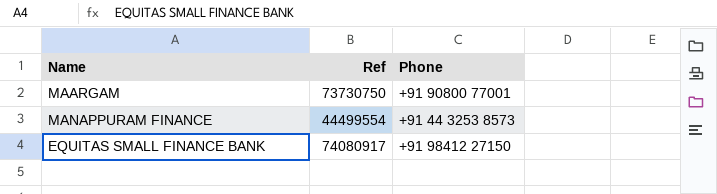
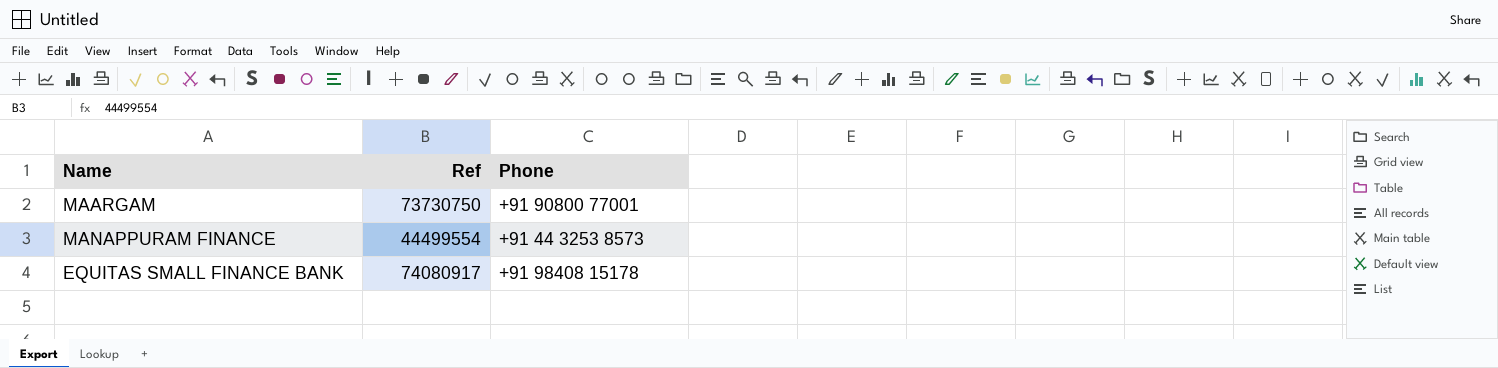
EQUITAS SMALL FINANCE BANK | Phone: +91 98412 27150 -> +91 98408 15178

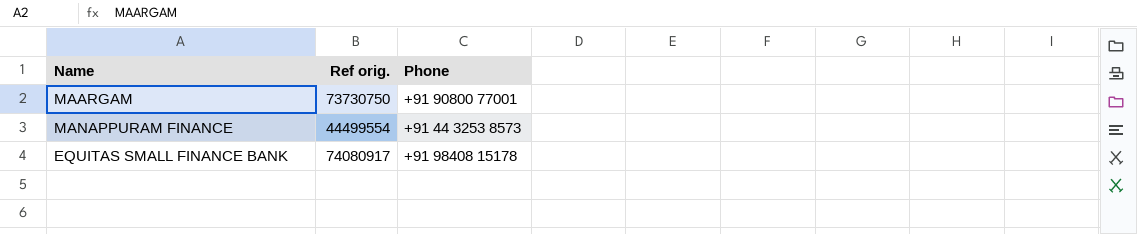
column name: Ref -> Ref orig.

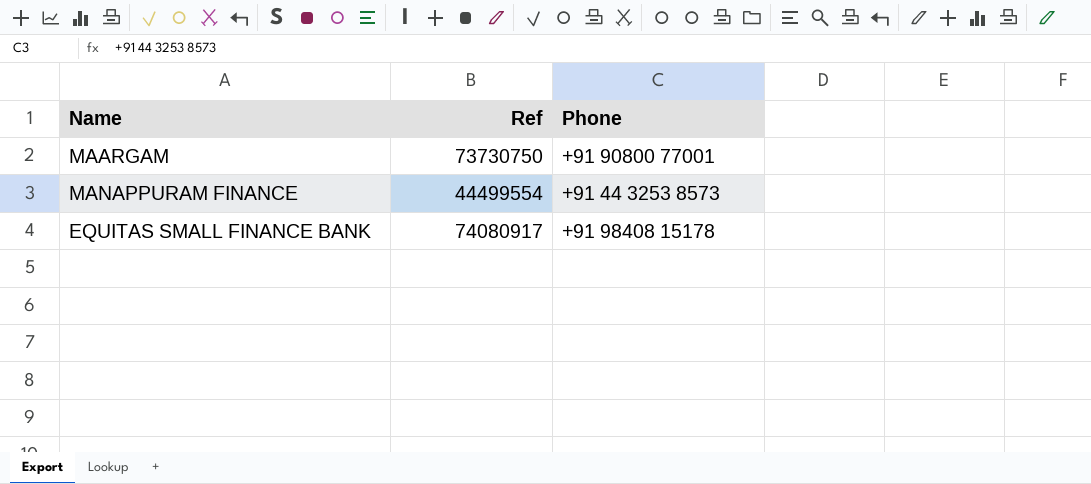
column name: Ref orig. -> Ref

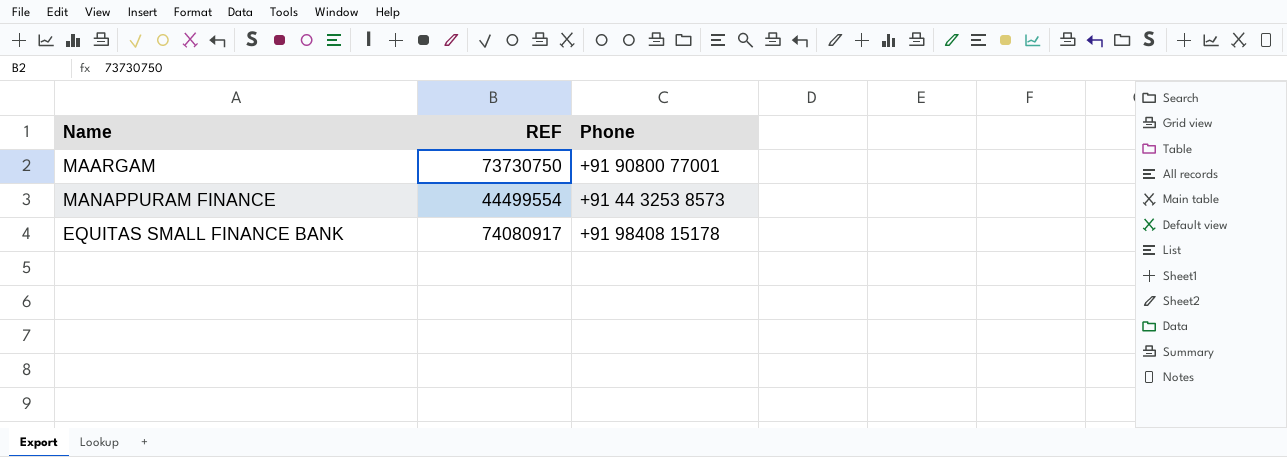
column name: Ref -> REF

